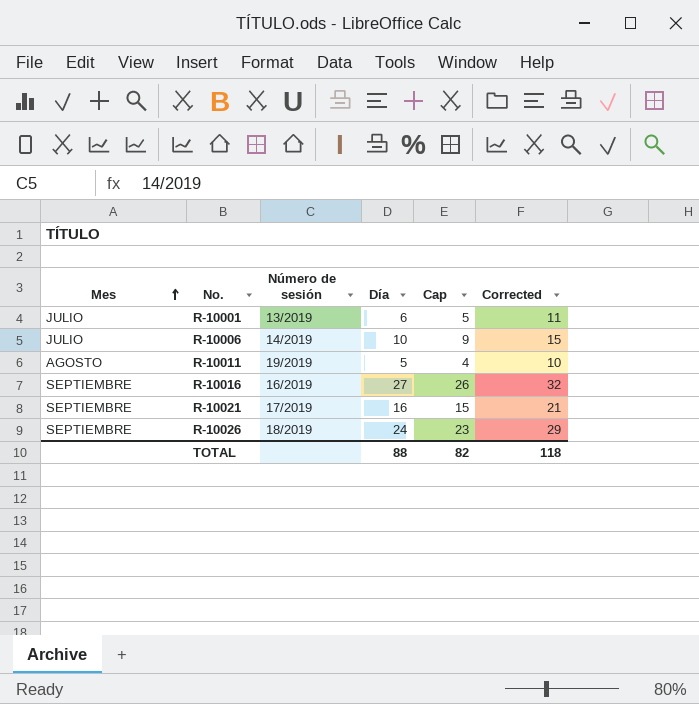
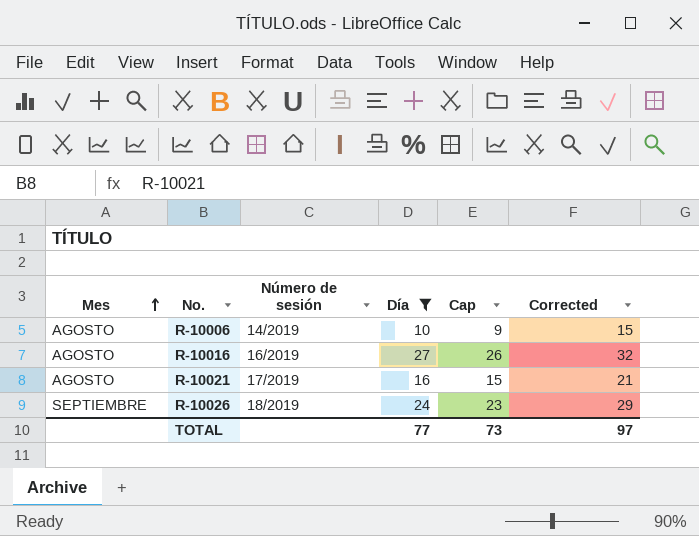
filter: none -> Día >= 10
R-10006 | Mes: JULIO -> AGOSTO
R-10016 | Mes: SEPTIEMBRE -> AGOSTO
R-10021 | Mes: SEPTIEMBRE -> AGOSTO
TOTAL | Día: 88 -> 77
TOTAL | Cap: 82 -> 73
TOTAL | Corrected: 118 -> 97

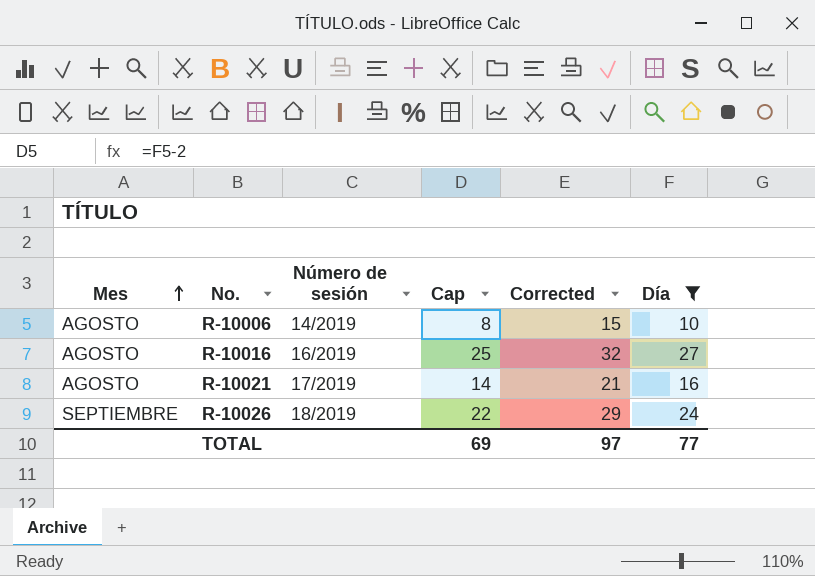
column Cap | formula: [Día] - 1 -> [Día] - 2
column Día | position: 4 -> 6
TOTAL | Cap: 73 -> 69

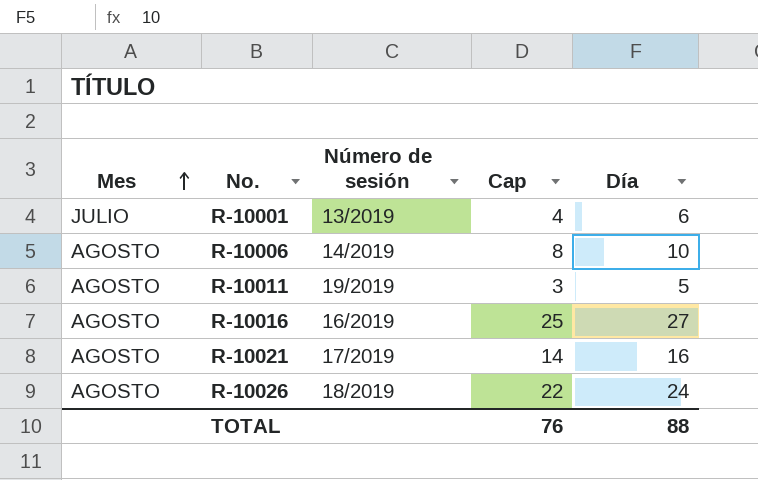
filter: Día >= 10 -> none
column Corrected | formula: [Día] + 5 -> none
R-10026 | Mes: SEPTIEMBRE -> AGOSTO
TOTAL | Cap: 69 -> 76
TOTAL | Día: 77 -> 88

